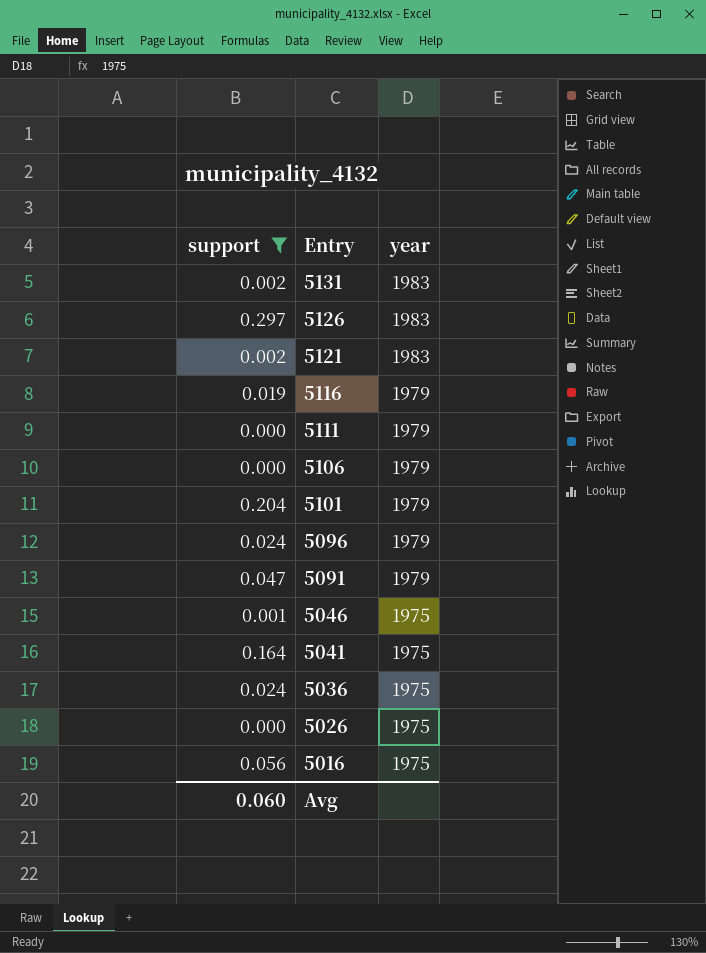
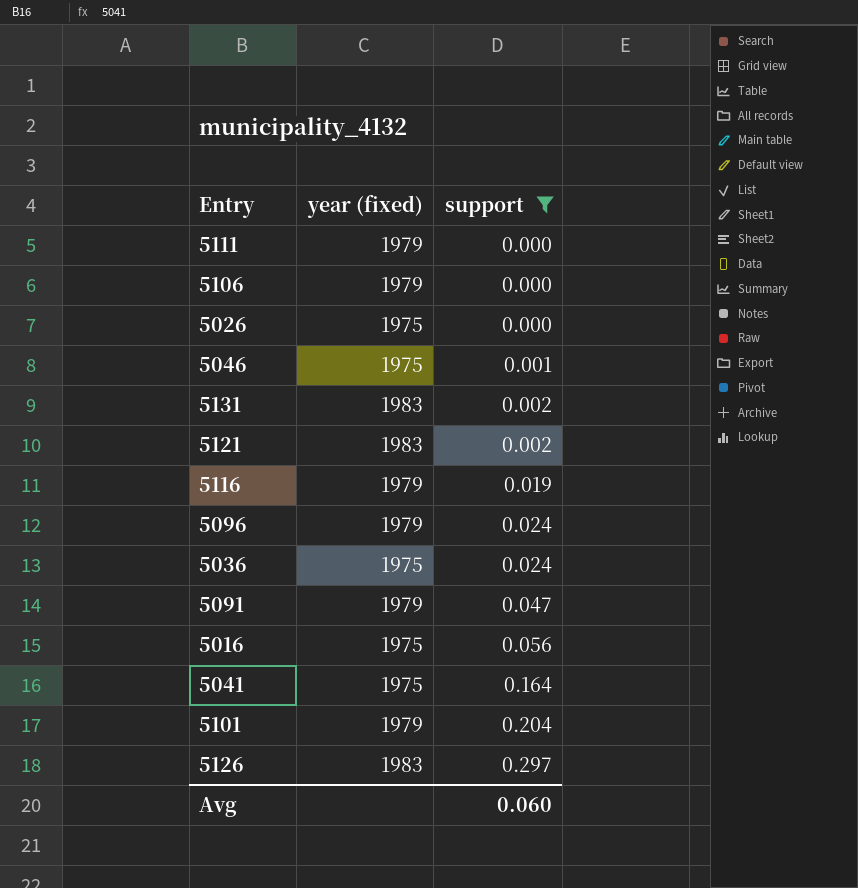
row order: Entry descending -> support ascending
column name: year -> year (fixed)
column support | position: 1 -> 3

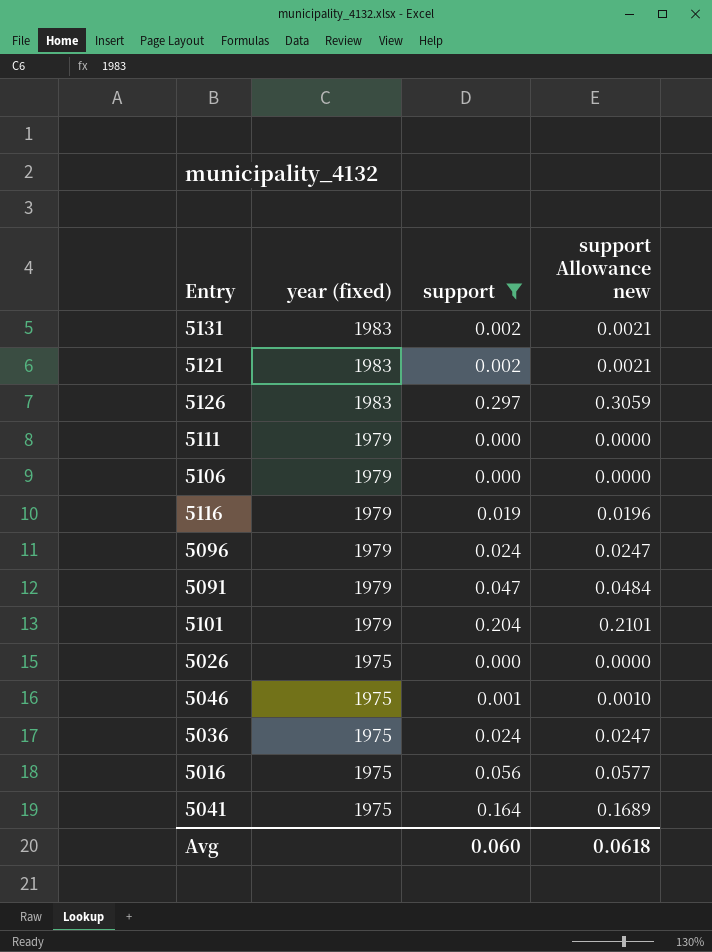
row order: support ascending -> year (fixed) descending
column support Allowance new | formula: none -> [support] * 1.03

